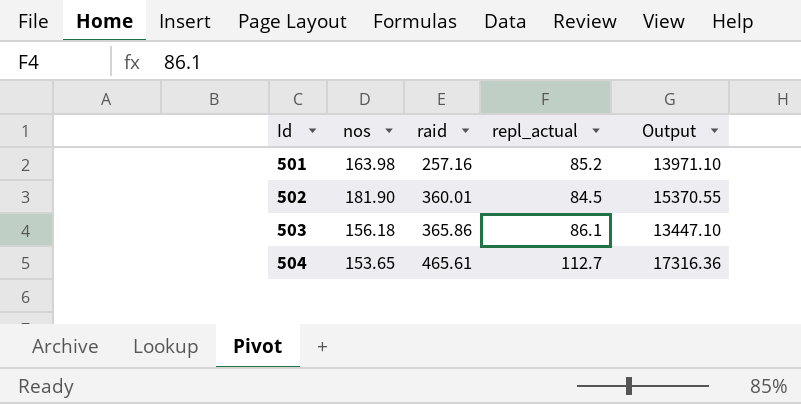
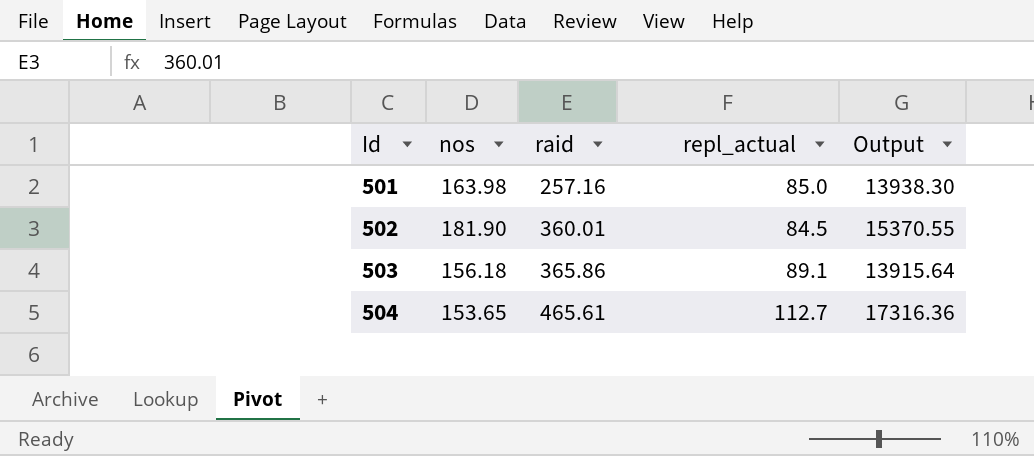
501 | repl_actual: 85.2 -> 85.0
501 | Output: 13971.10 -> 13938.30
503 | repl_actual: 86.1 -> 89.1
503 | Output: 13447.10 -> 13915.64

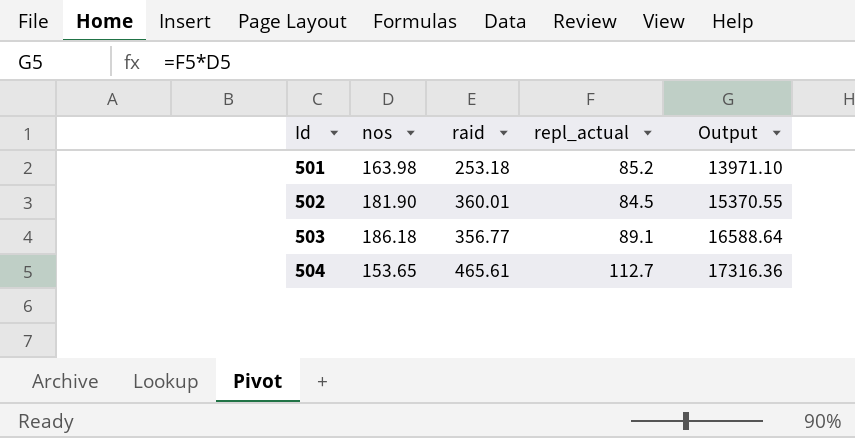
501 | raid: 257.16 -> 253.18
501 | repl_actual: 85.0 -> 85.2
501 | Output: 13938.30 -> 13971.10
503 | nos: 156.18 -> 186.18
503 | raid: 365.86 -> 356.77
503 | Output: 13915.64 -> 16588.64

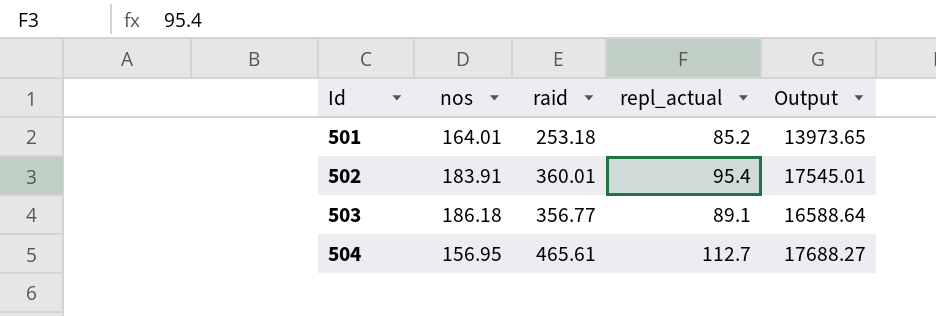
501 | nos: 163.98 -> 164.01
501 | Output: 13971.10 -> 13973.65
502 | nos: 181.90 -> 183.91
502 | repl_actual: 84.5 -> 95.4
502 | Output: 15370.55 -> 17545.01
504 | nos: 153.65 -> 156.95
504 | Output: 17316.36 -> 17688.27

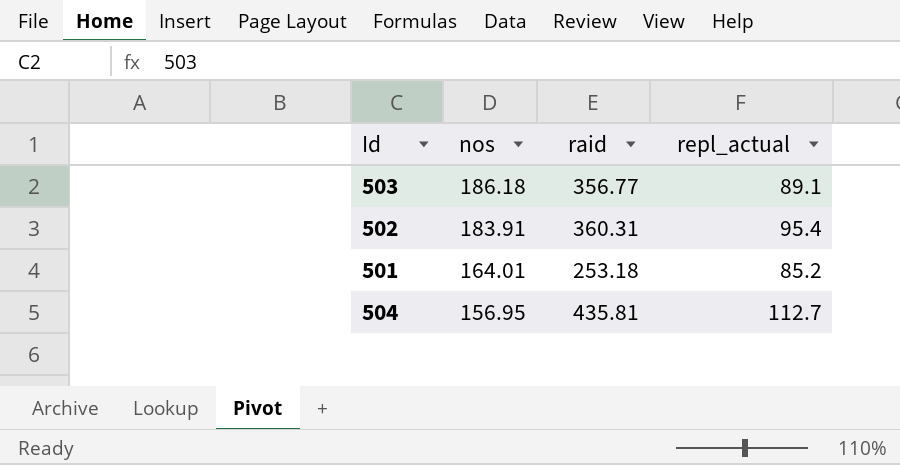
row order: Id ascending -> nos descending
column Output | formula: [nos] * [repl_actual] -> none
502 | raid: 360.01 -> 360.31
504 | raid: 465.61 -> 435.81

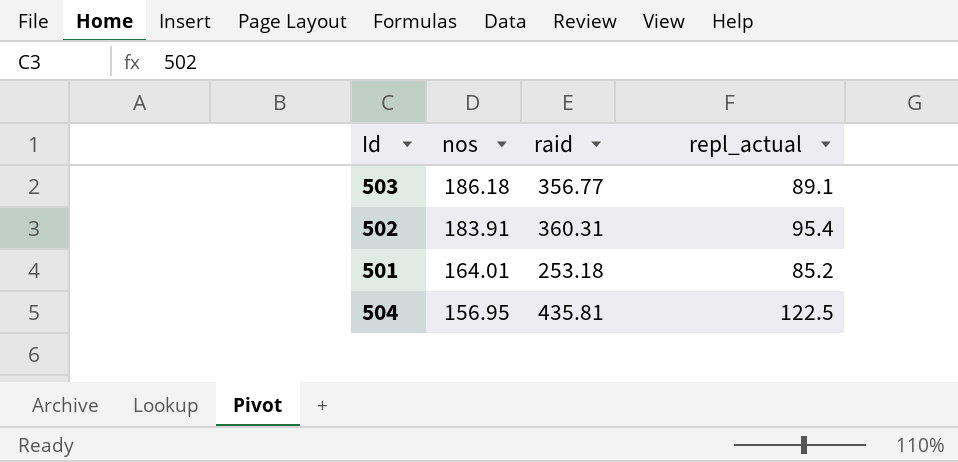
504 | repl_actual: 112.7 -> 122.5

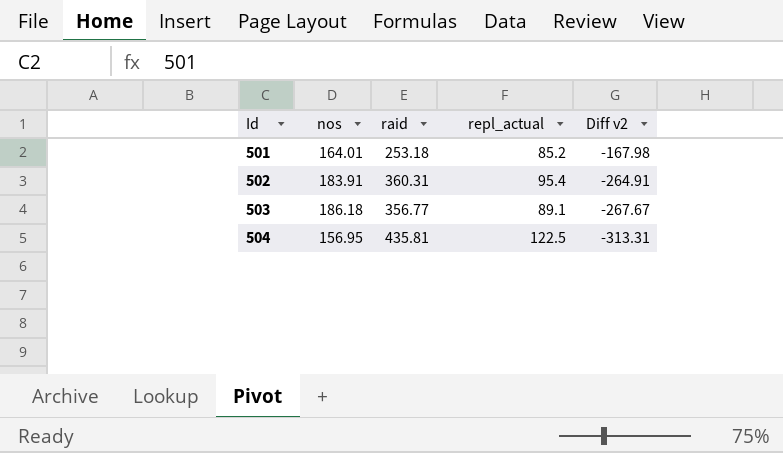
row order: nos descending -> Id ascending
column Diff v2 | formula: none -> [repl_actual] - [raid]

